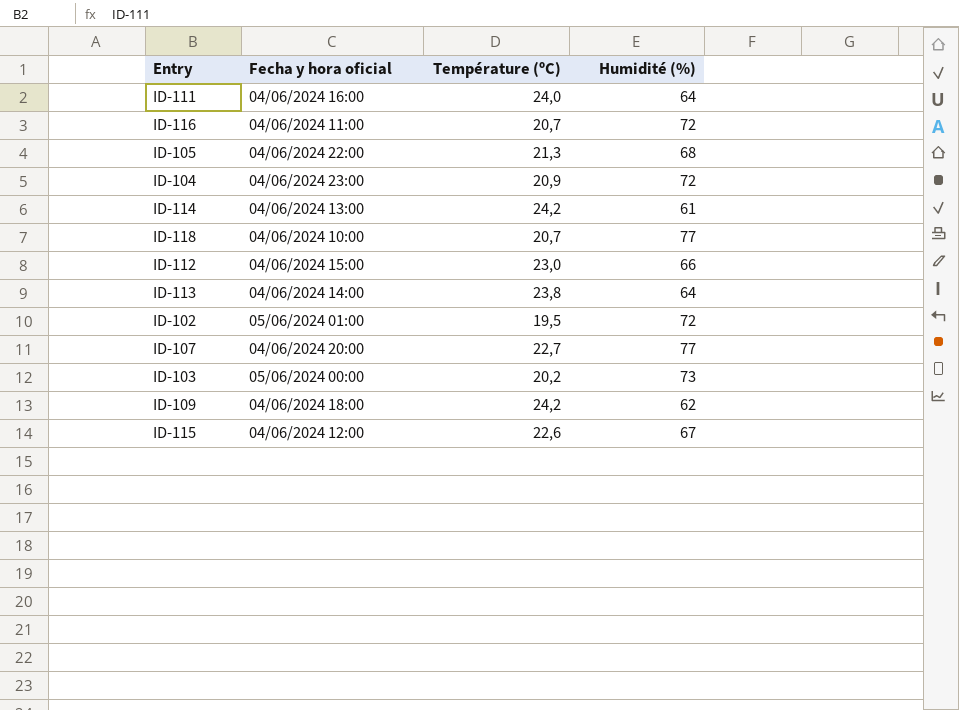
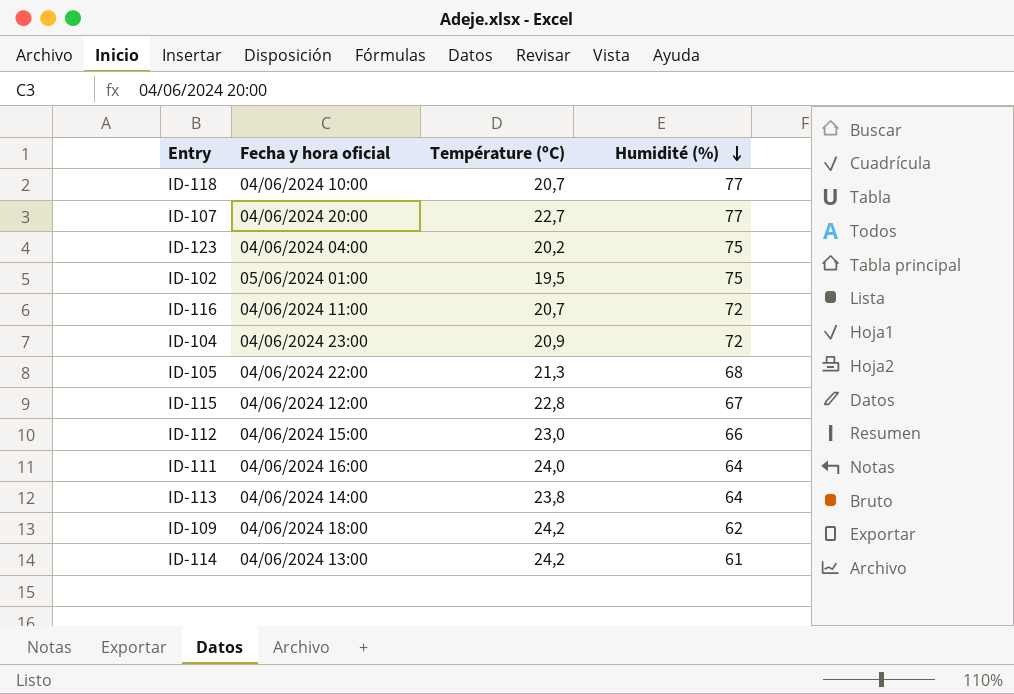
row order: none -> Humidité (%) descending
row ID-103: 05/06/2024 00:00 | 20,2 | 73 -> none
row ID-123: none -> 04/06/2024 04:00 | 20,2 | 75
ID-102 | Humidité (%): 72 -> 75
ID-115 | Température (ºC): 22,6 -> 22,8

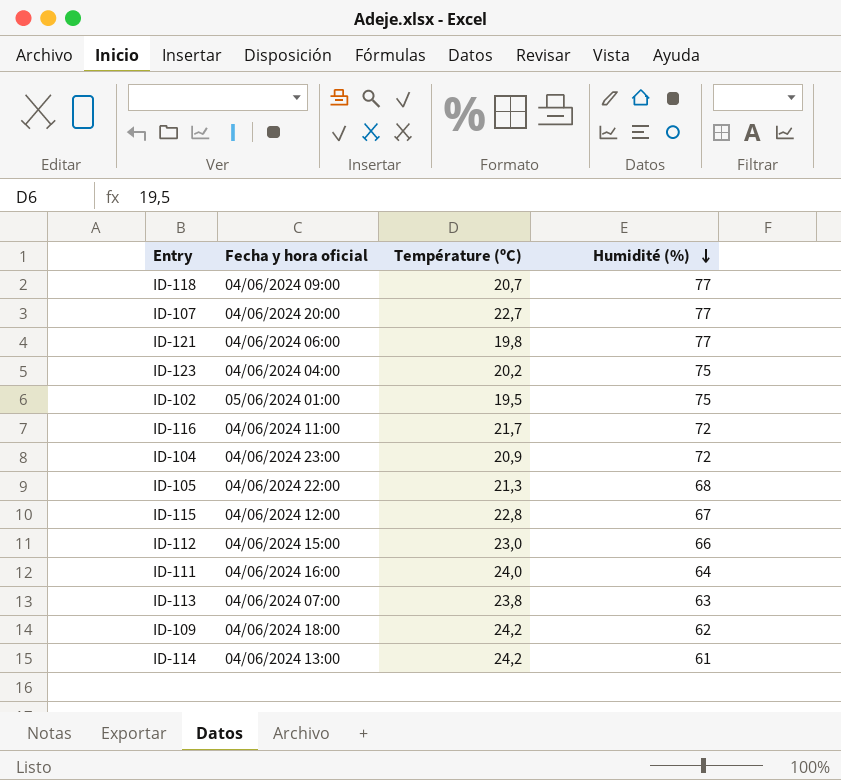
ID-118 | Fecha y hora oficial: 04/06/2024 10:00 -> 04/06/2024 09:00
row ID-121: none -> 04/06/2024 06:00 | 19,8 | 77
ID-116 | Température (ºC): 20,7 -> 21,7
ID-113 | Fecha y hora oficial: 04/06/2024 14:00 -> 04/06/2024 07:00
ID-113 | Humidité (%): 64 -> 63

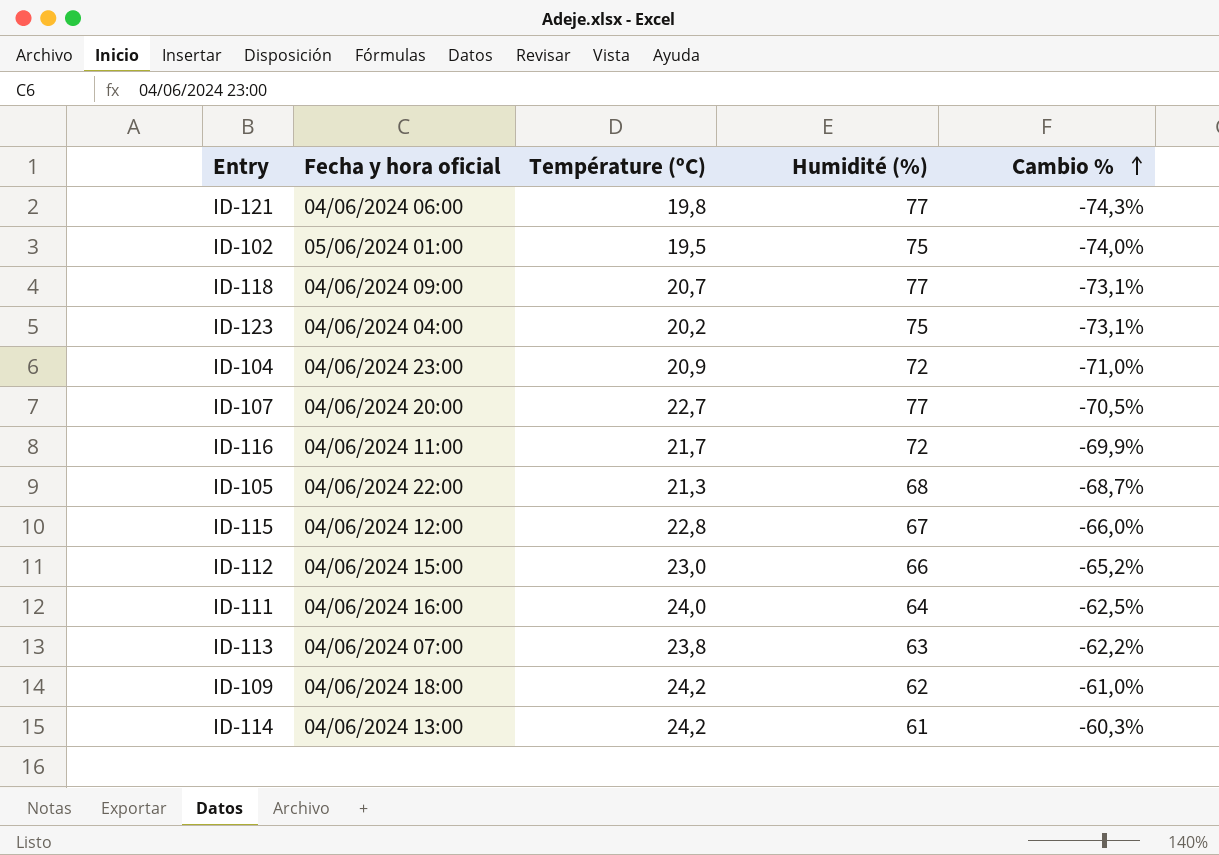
row order: Humidité (%) descending -> Cambio % ascending
column Cambio % | formula: none -> ([Température (ºC)] - [Humidité (%)]) / [Humidité (%)]

